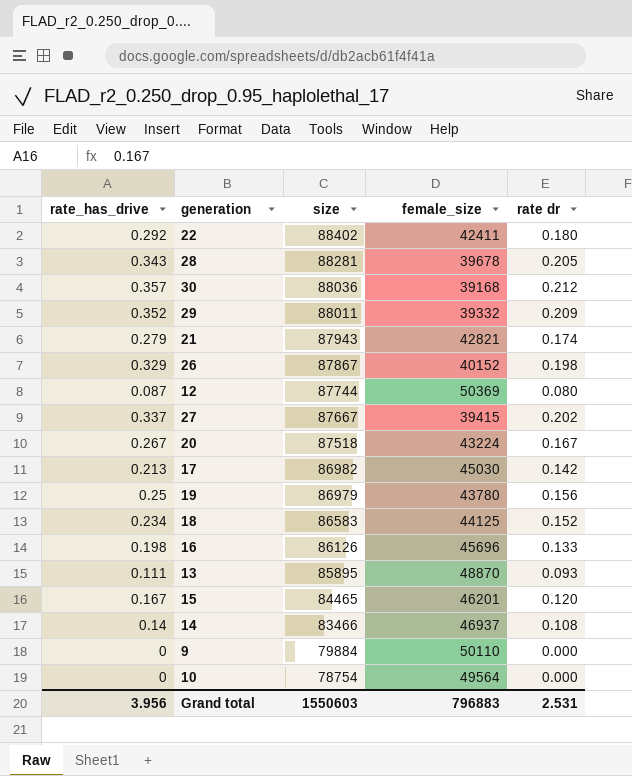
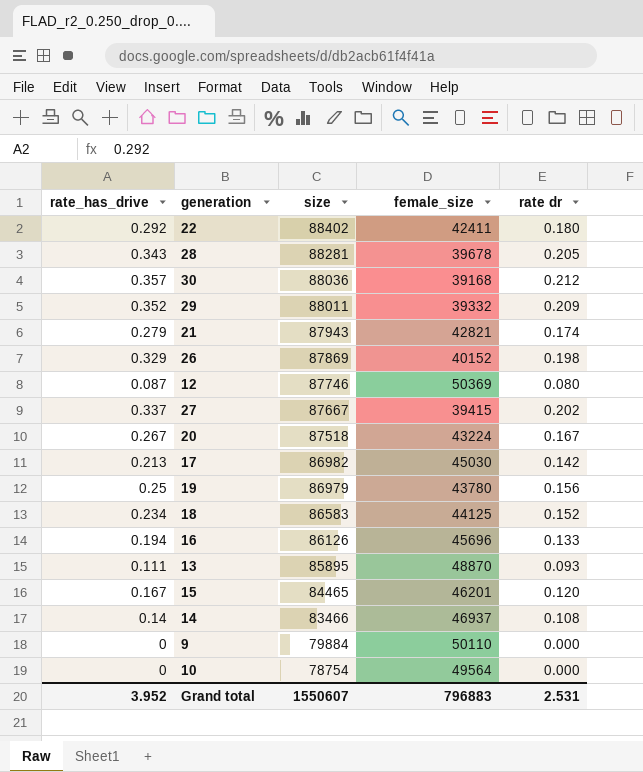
26 | size: 87867 -> 87869
12 | size: 87744 -> 87746
16 | rate_has_drive: 0.198 -> 0.194
Grand total | rate_has_drive: 3.956 -> 3.952
Grand total | size: 1550603 -> 1550607

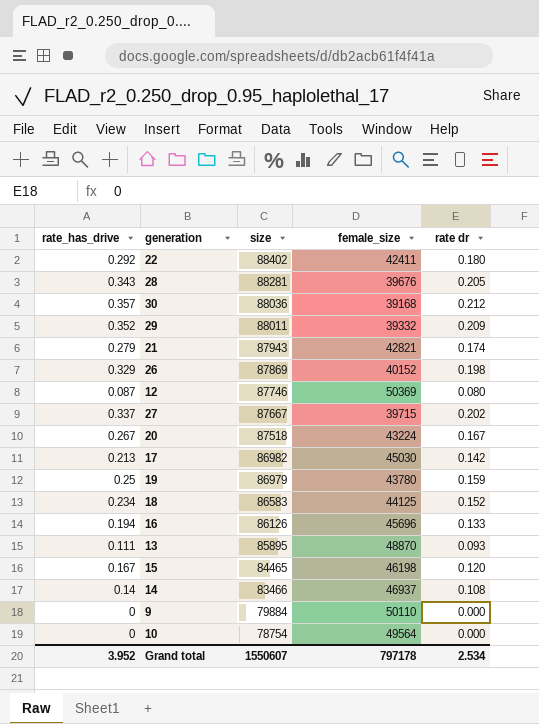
28 | female_size: 39678 -> 39676
27 | female_size: 39415 -> 39715
19 | rate dr: 0.156 -> 0.159
15 | female_size: 46201 -> 46198
Grand total | female_size: 796883 -> 797178
Grand total | rate dr: 2.531 -> 2.534

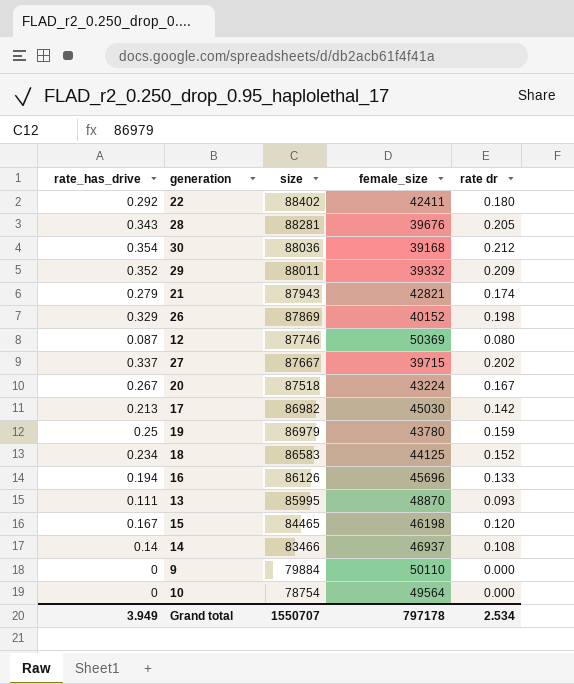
30 | rate_has_drive: 0.357 -> 0.354
13 | size: 85895 -> 85995
Grand total | rate_has_drive: 3.952 -> 3.949
Grand total | size: 1550607 -> 1550707

